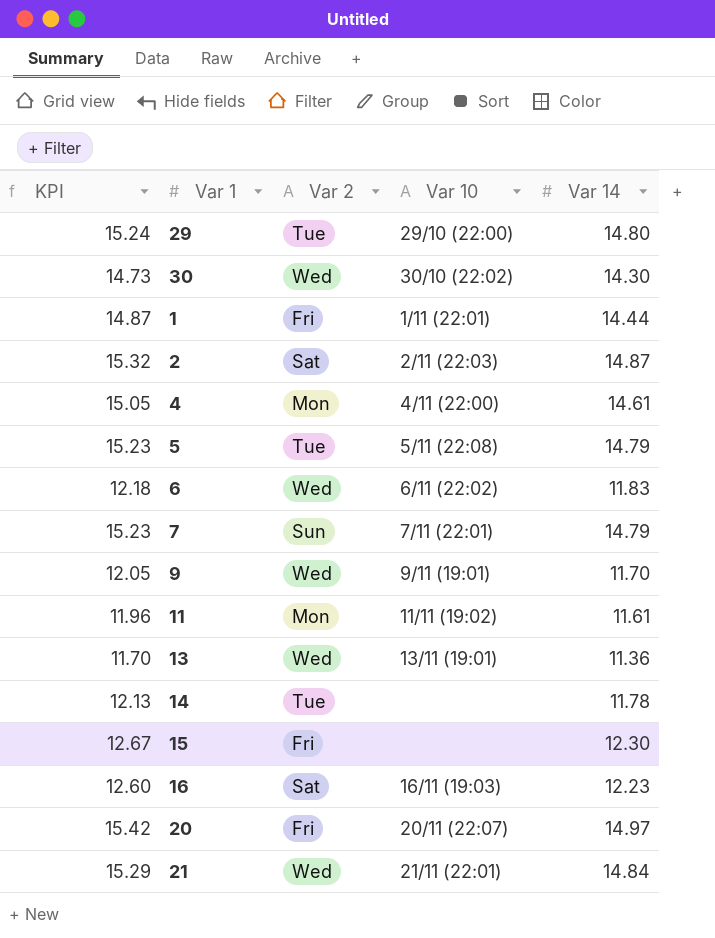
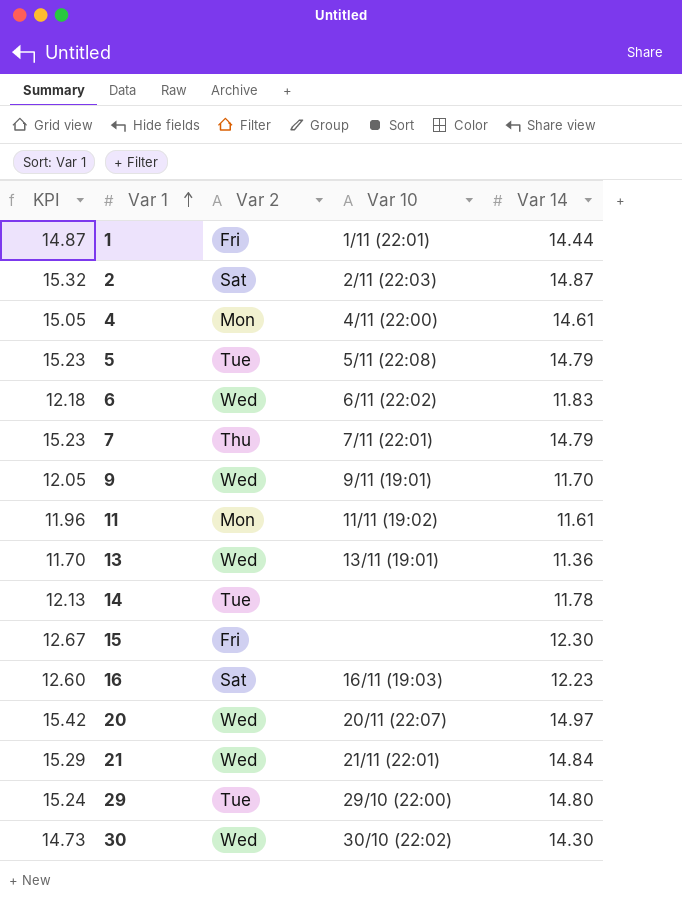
row order: none -> Var 1 ascending
7 | Var 2: Sun -> Thu
20 | Var 2: Fri -> Wed

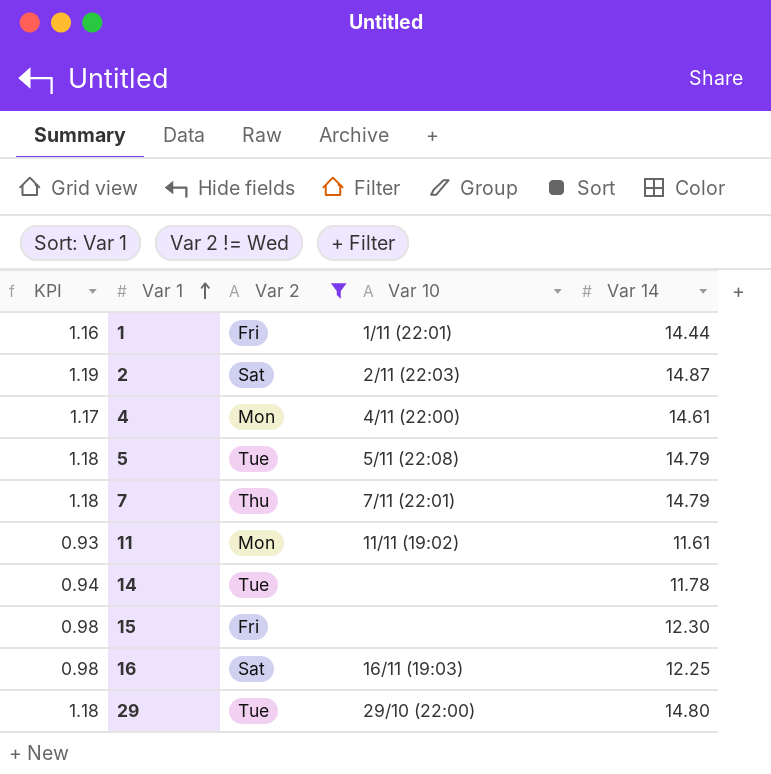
filter: none -> Var 2 != Wed
column KPI | formula: [Var 14] * 1.03 -> [Var 14] * 0.08
16 | Var 14: 12.23 -> 12.25

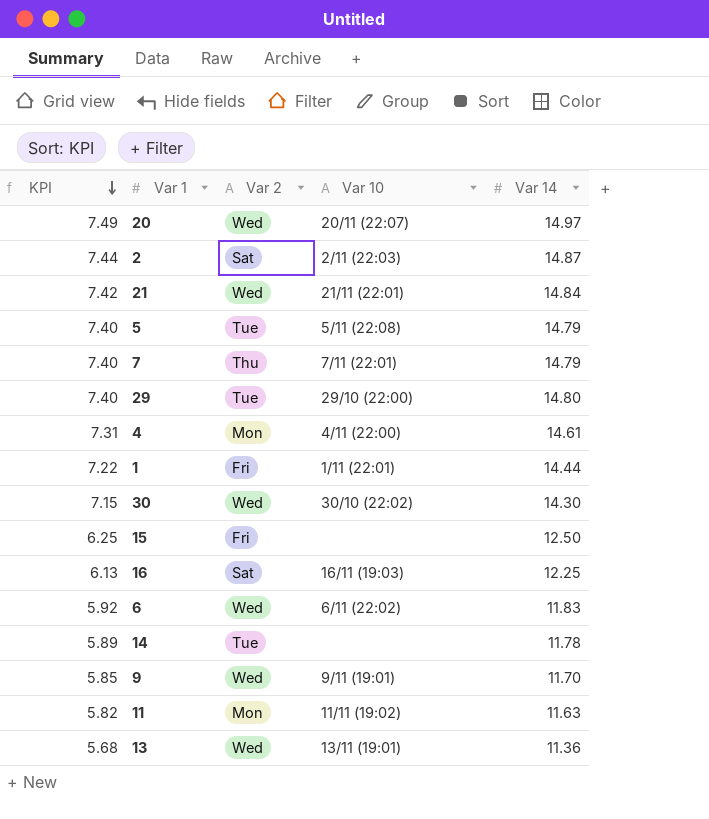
filter: Var 2 != Wed -> none
row order: Var 1 ascending -> KPI descending
column KPI | formula: [Var 14] * 0.08 -> [Var 14] * 0.5
15 | Var 14: 12.30 -> 12.50
11 | Var 14: 11.61 -> 11.63

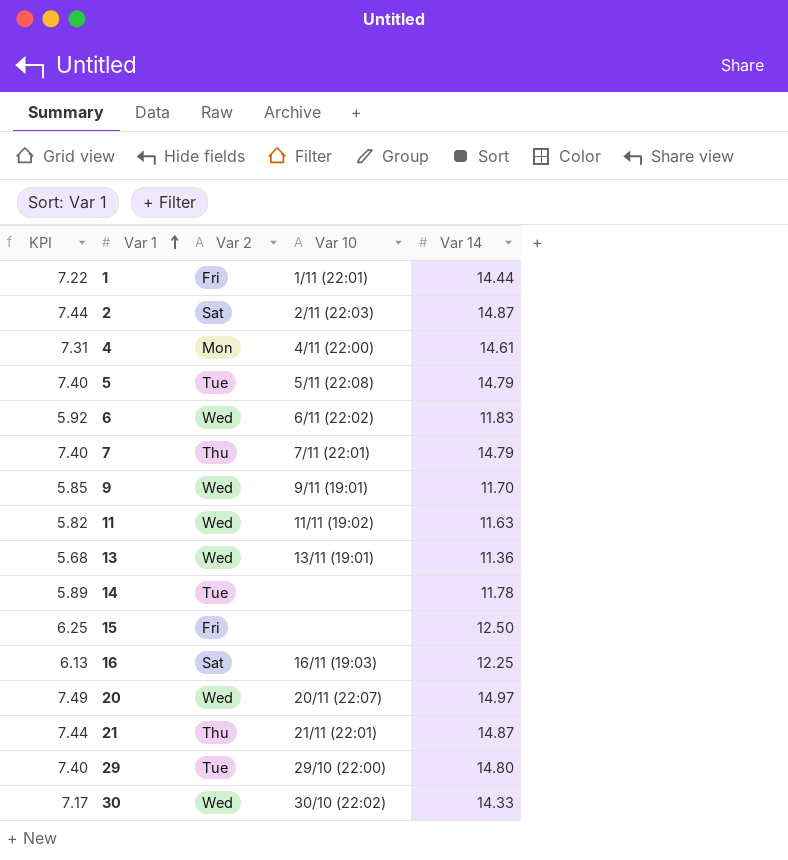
row order: KPI descending -> Var 1 ascending
11 | Var 2: Mon -> Wed
21 | KPI: 7.42 -> 7.44
21 | Var 2: Wed -> Thu
21 | Var 14: 14.84 -> 14.87
30 | KPI: 7.15 -> 7.17
30 | Var 14: 14.30 -> 14.33

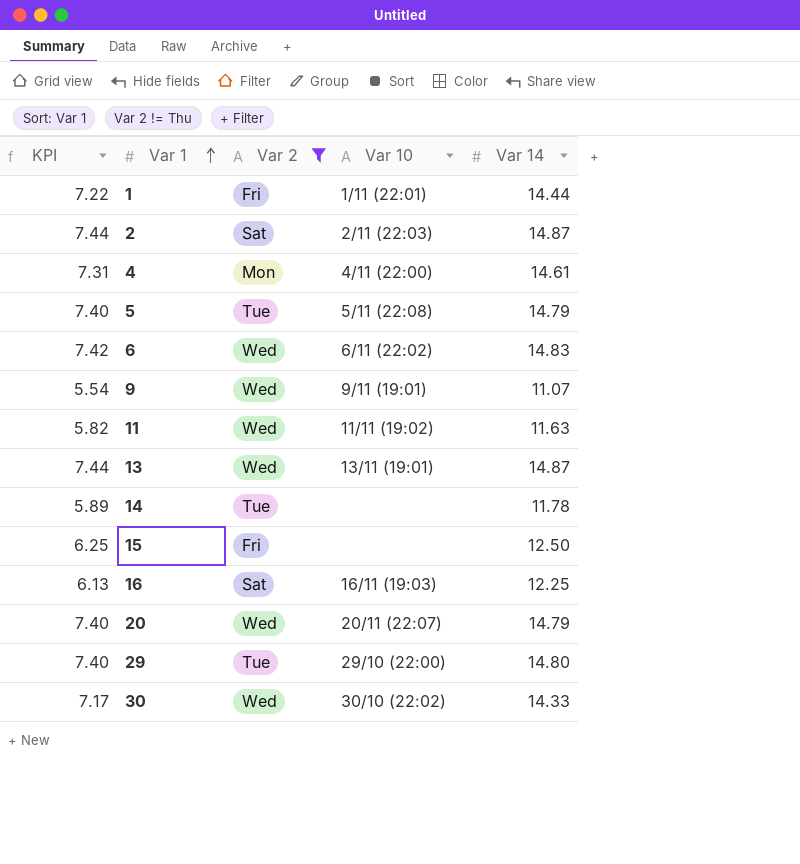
filter: none -> Var 2 != Thu
6 | KPI: 5.92 -> 7.42
6 | Var 14: 11.83 -> 14.83
9 | KPI: 5.85 -> 5.54
9 | Var 14: 11.70 -> 11.07
13 | KPI: 5.68 -> 7.44
13 | Var 14: 11.36 -> 14.87
20 | KPI: 7.49 -> 7.40
20 | Var 14: 14.97 -> 14.79

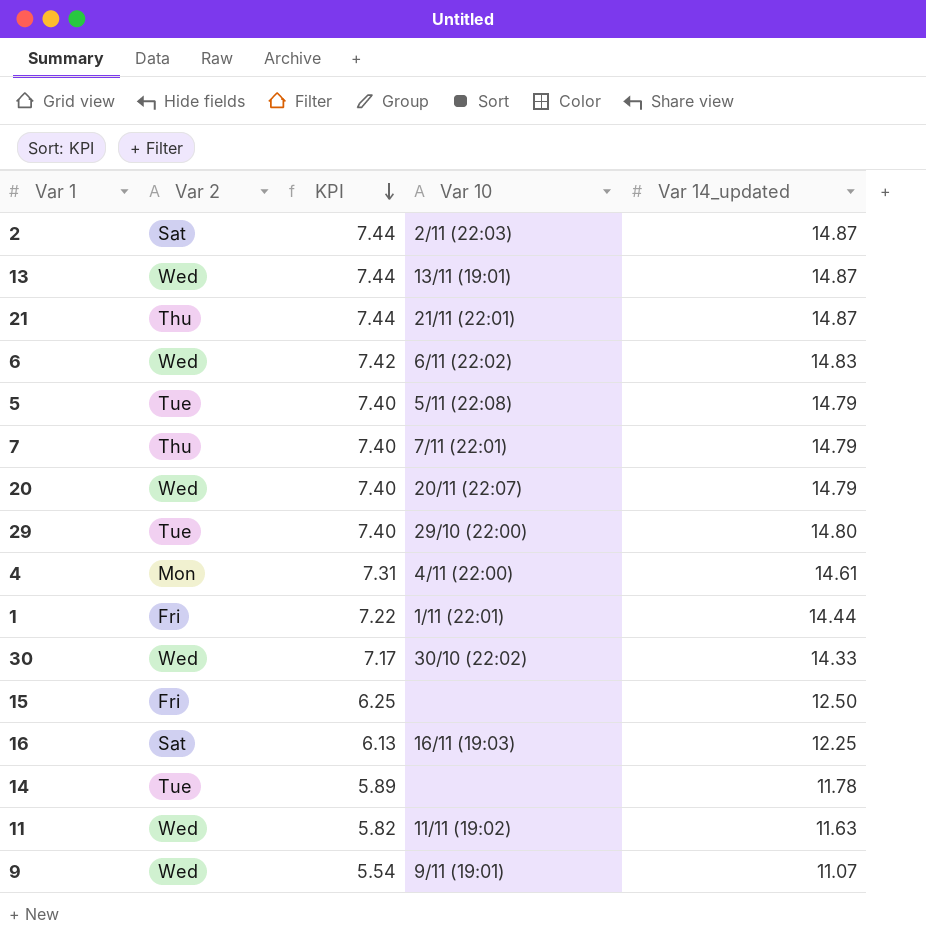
filter: Var 2 != Thu -> none
row order: Var 1 ascending -> KPI descending
column KPI | position: 1 -> 3
column name: Var 14 -> Var 14_updated

